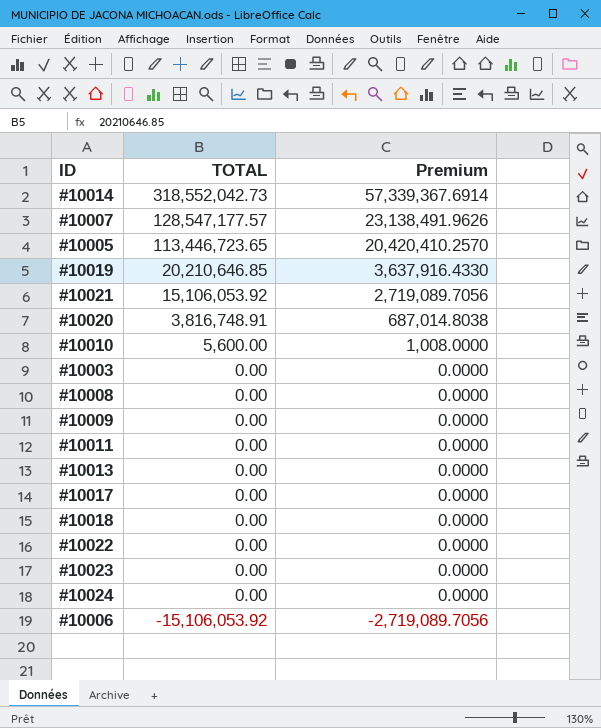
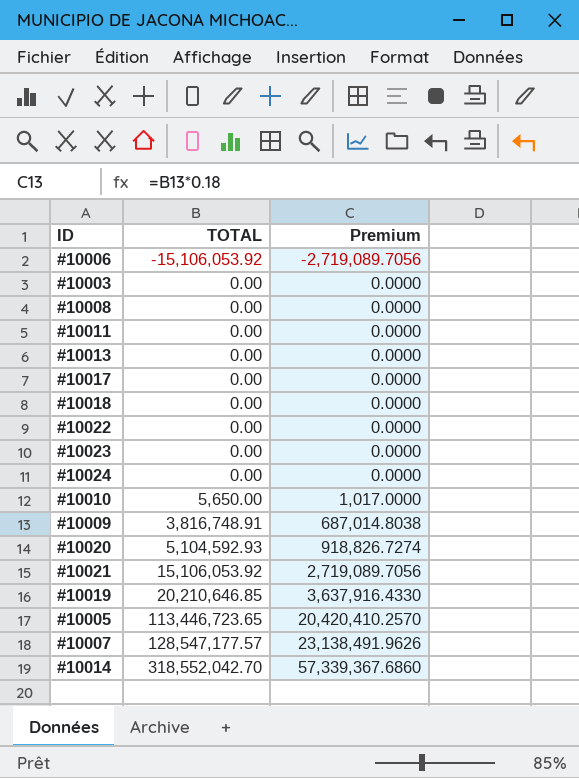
row order: TOTAL descending -> TOTAL ascending
#10010 | TOTAL: 5,600.00 -> 5,650.00
#10010 | Premium: 1,008.0000 -> 1,017.0000
#10009 | TOTAL: 0.00 -> 3,816,748.91
#10009 | Premium: 0.0000 -> 687,014.8038
#10020 | TOTAL: 3,816,748.91 -> 5,104,592.93
#10020 | Premium: 687,014.8038 -> 918,826.7274
#10014 | TOTAL: 318,552,042.73 -> 318,552,042.70
#10014 | Premium: 57,339,367.6914 -> 57,339,367.6860

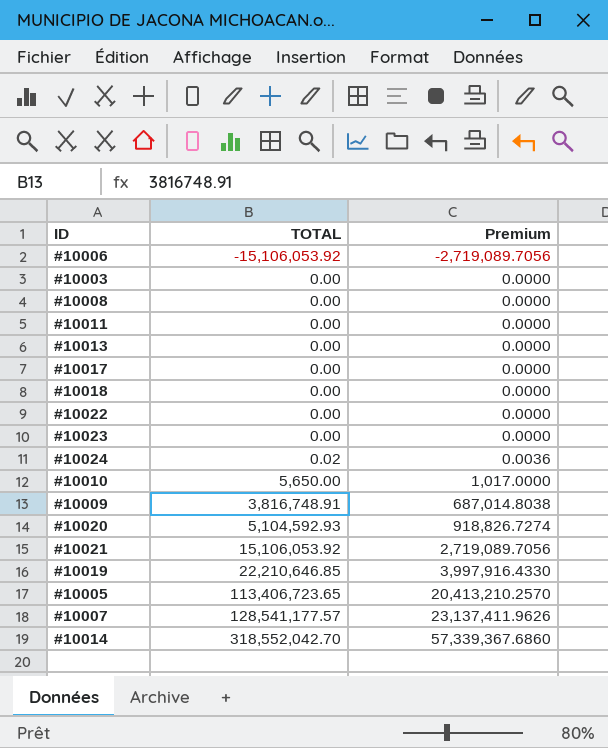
#10024 | TOTAL: 0.00 -> 0.02
#10024 | Premium: 0.0000 -> 0.0036
#10019 | TOTAL: 20,210,646.85 -> 22,210,646.85
#10019 | Premium: 3,637,916.4330 -> 3,997,916.4330
#10005 | TOTAL: 113,446,723.65 -> 113,406,723.65
#10005 | Premium: 20,420,410.2570 -> 20,413,210.2570
#10007 | TOTAL: 128,547,177.57 -> 128,541,177.57
#10007 | Premium: 23,138,491.9626 -> 23,137,411.9626

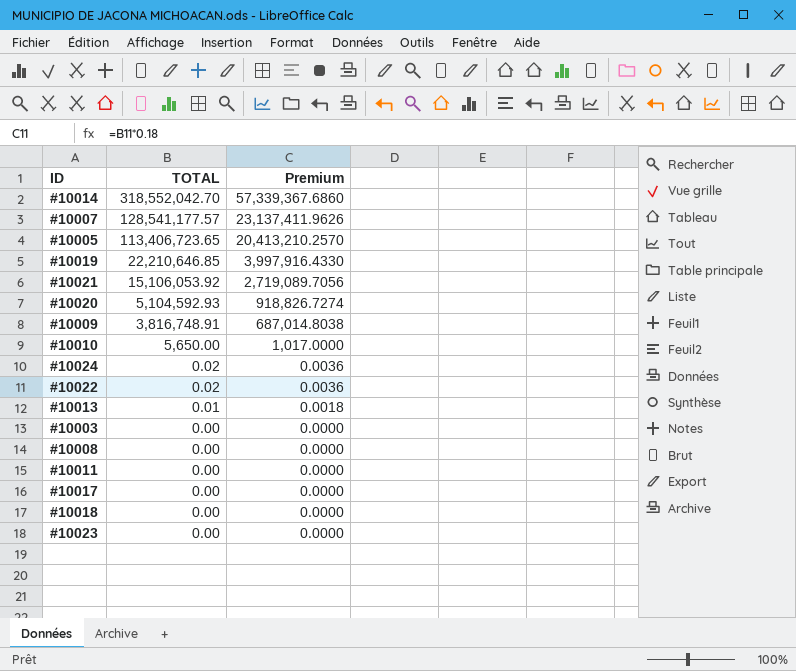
row order: TOTAL ascending -> TOTAL descending
row #10006: -15,106,053.92 | -2,719,089.7056 -> none
#10022 | TOTAL: 0.00 -> 0.02
#10022 | Premium: 0.0000 -> 0.0036
#10013 | TOTAL: 0.00 -> 0.01
#10013 | Premium: 0.0000 -> 0.0018

